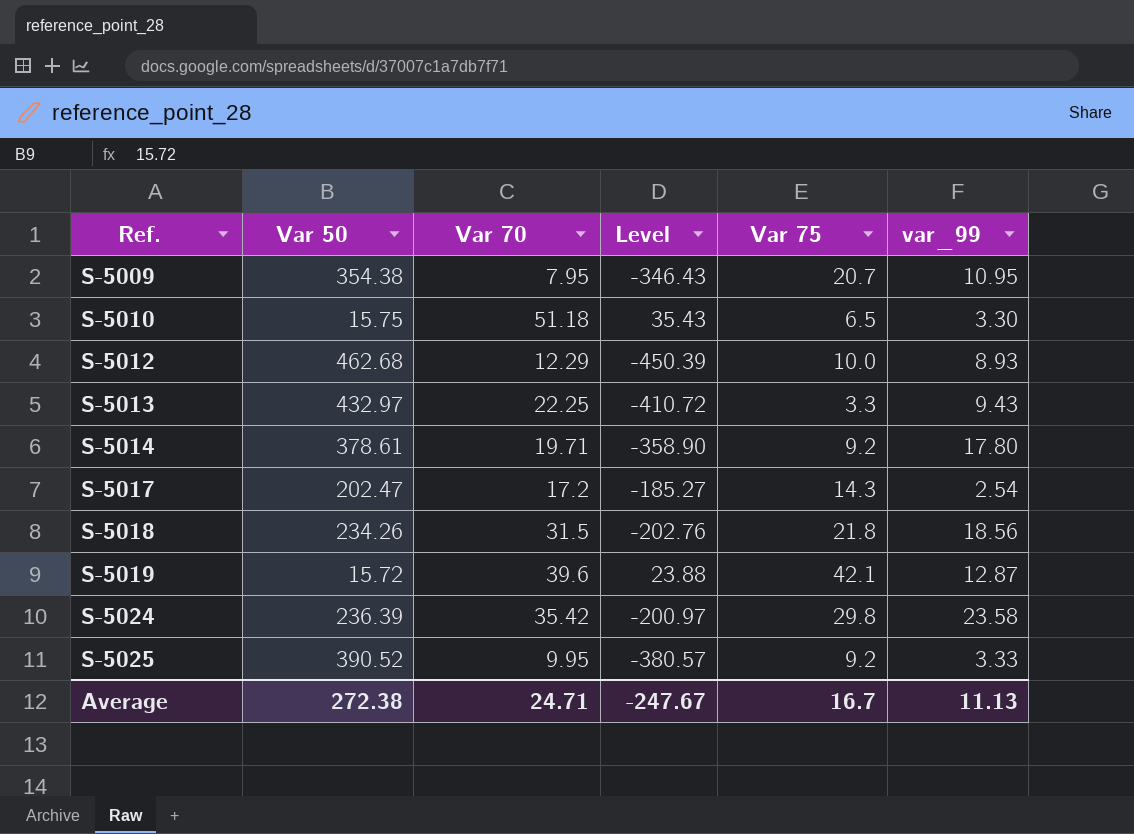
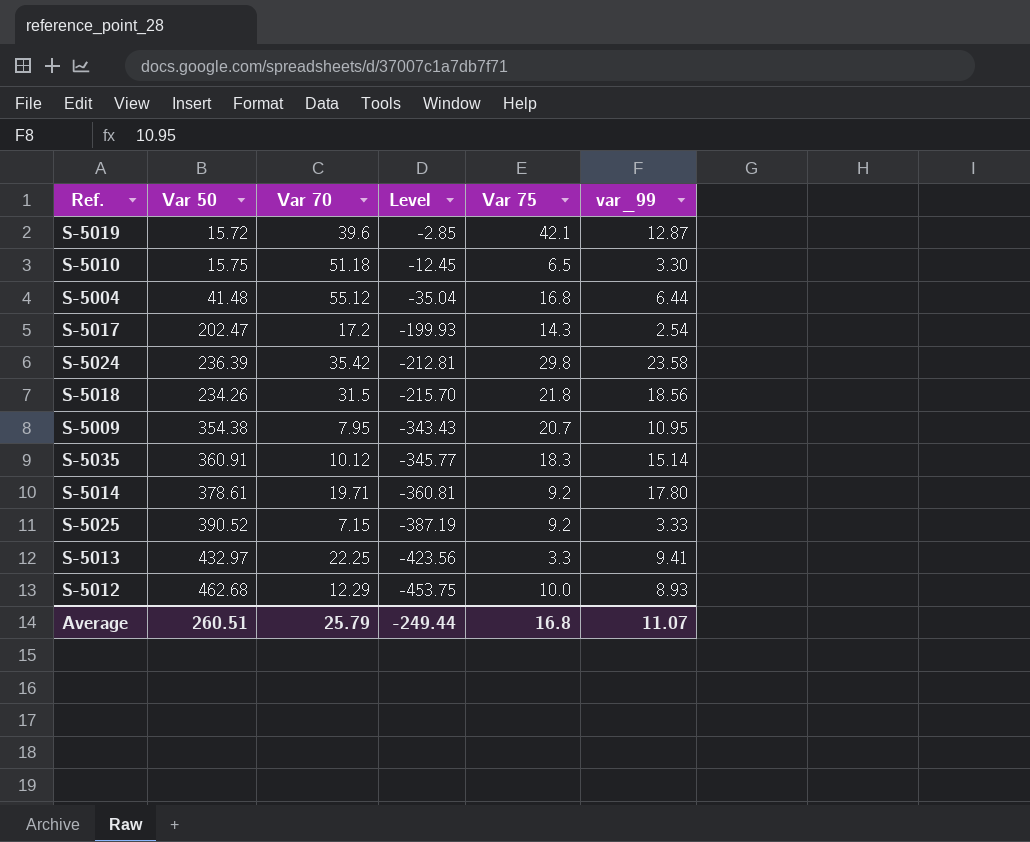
row order: Ref. ascending -> Level descending
column Level | formula: [Var 70] - [Var 50] -> [var_99] - [Var 50]
row S-5004: none -> 41.48 | 55.12 | -35.04 | 16.8 | 6.44
row S-5035: none -> 360.91 | 10.12 | -345.77 | 18.3 | 15.14
S-5025 | Var 70: 9.95 -> 7.15
S-5013 | var_99: 9.43 -> 9.41
Average | Var 50: 272.38 -> 260.51
Average | Var 70: 24.71 -> 25.79
Average | Level: -247.67 -> -249.44
Average | Var 75: 16.7 -> 16.8
Average | var_99: 11.13 -> 11.07

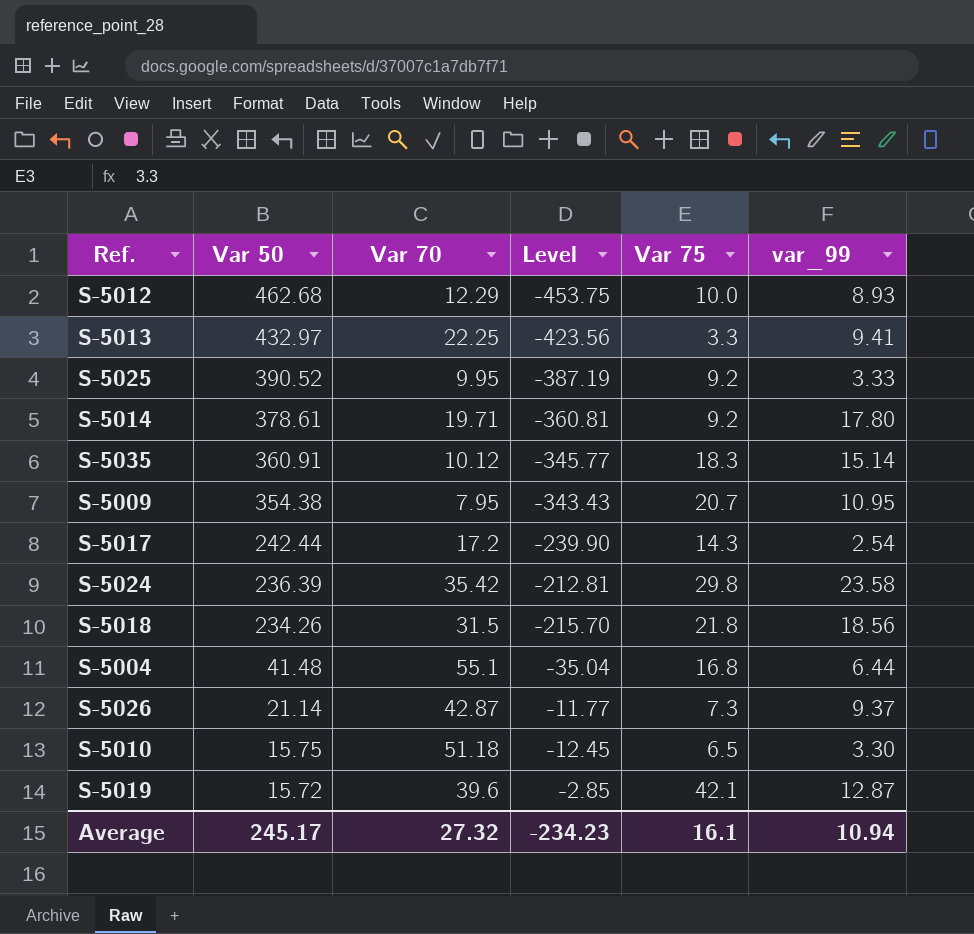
row order: Level descending -> Var 50 descending
S-5025 | Var 70: 7.15 -> 9.95
S-5017 | Var 50: 202.47 -> 242.44
S-5017 | Level: -199.93 -> -239.90
S-5004 | Var 70: 55.12 -> 55.1
row S-5026: none -> 21.14 | 42.87 | -11.77 | 7.3 | 9.37
Average | Var 50: 260.51 -> 245.17
Average | Var 70: 25.79 -> 27.32
Average | Level: -249.44 -> -234.23
Average | Var 75: 16.8 -> 16.1
Average | var_99: 11.07 -> 10.94

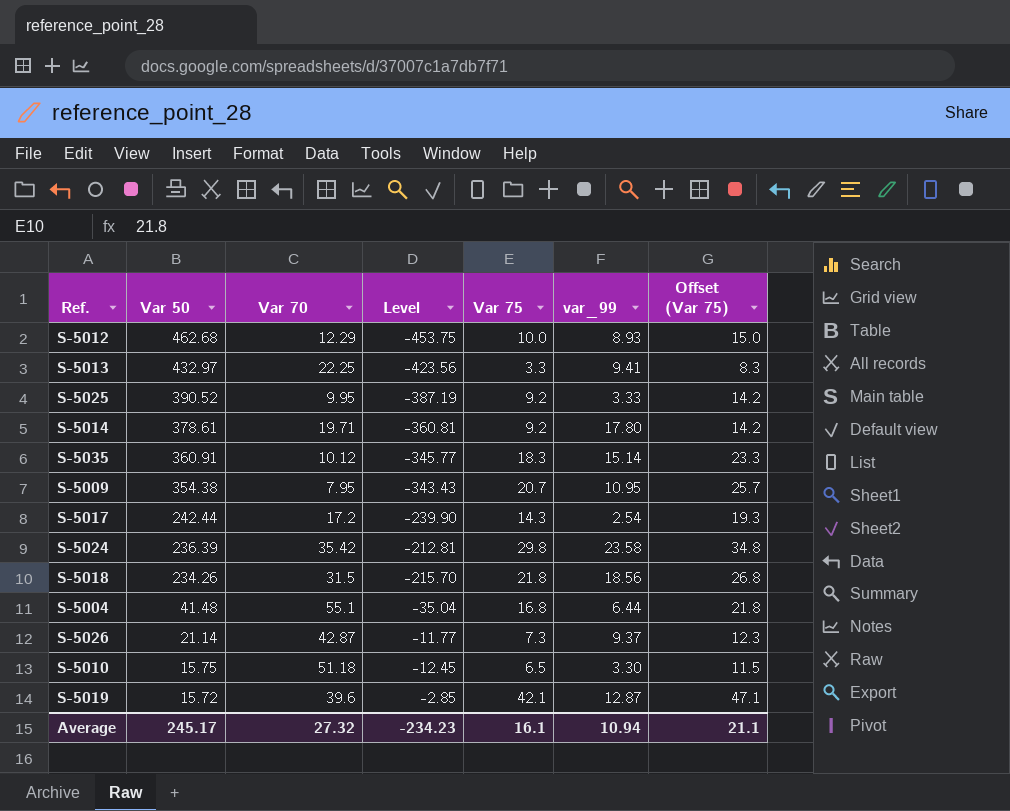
column Offset (Var 75) | formula: none -> [Var 75] + 5

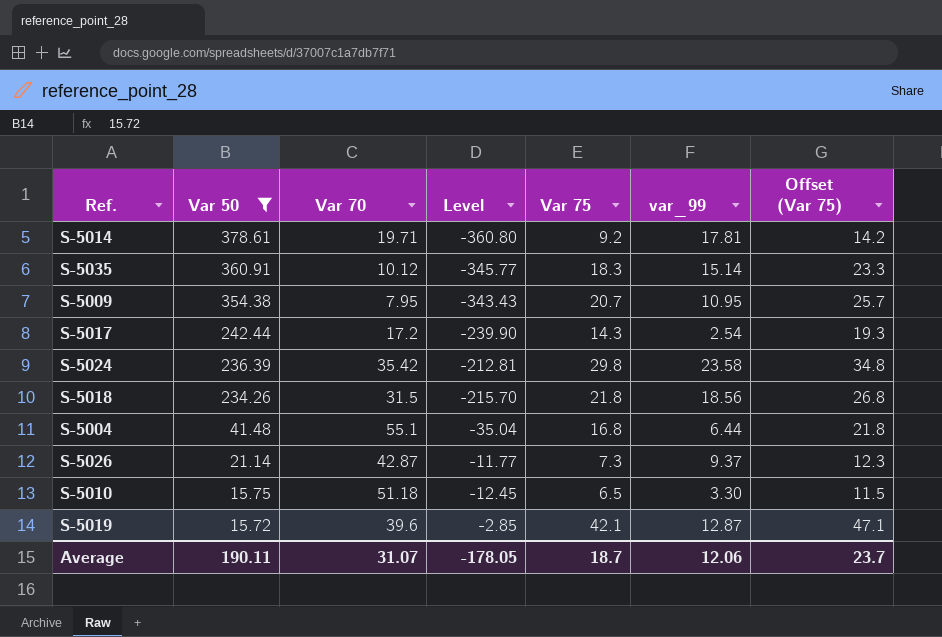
filter: none -> Var 50 <= 378.61
S-5014 | Level: -360.81 -> -360.80
S-5014 | var_99: 17.80 -> 17.81
Average | Var 50: 245.17 -> 190.11
Average | Var 70: 27.32 -> 31.07
Average | Level: -234.23 -> -178.05
Average | Var 75: 16.1 -> 18.7
Average | var_99: 10.94 -> 12.06
Average | Offset (Var 75): 21.1 -> 23.7

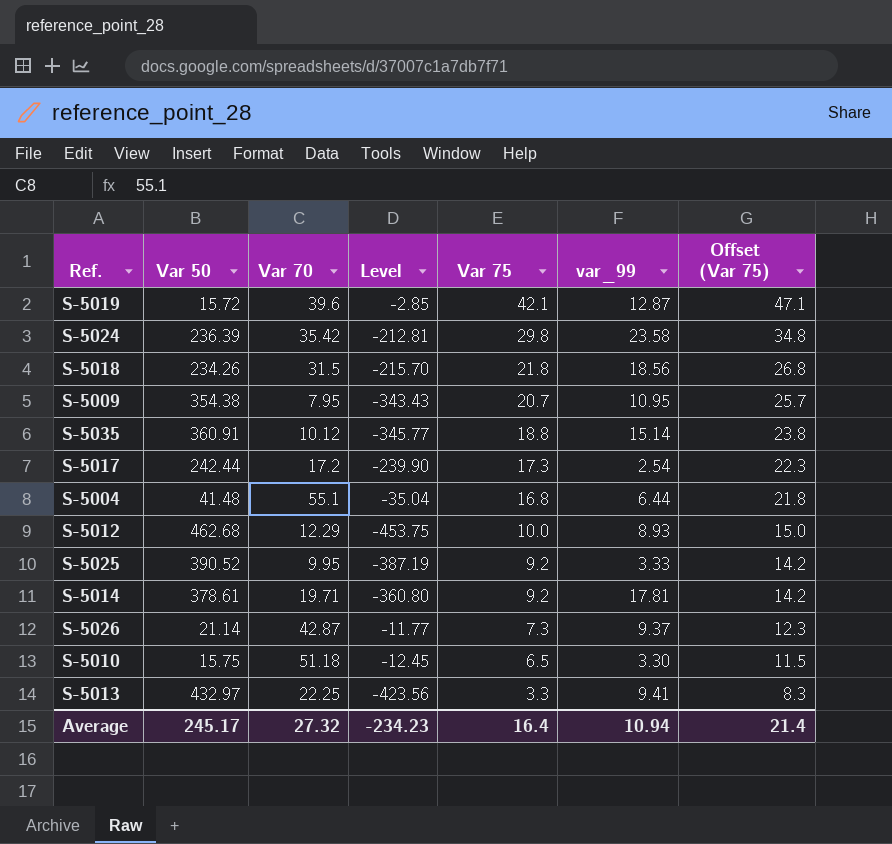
filter: Var 50 <= 378.61 -> none
row order: Var 50 descending -> Var 75 descending
S-5035 | Var 75: 18.3 -> 18.8
S-5035 | Offset (Var 75): 23.3 -> 23.8
S-5017 | Var 75: 14.3 -> 17.3
S-5017 | Offset (Var 75): 19.3 -> 22.3
Average | Var 50: 190.11 -> 245.17
Average | Var 70: 31.07 -> 27.32
Average | Level: -178.05 -> -234.23
Average | Var 75: 18.7 -> 16.4
Average | var_99: 12.06 -> 10.94
Average | Offset (Var 75): 23.7 -> 21.4

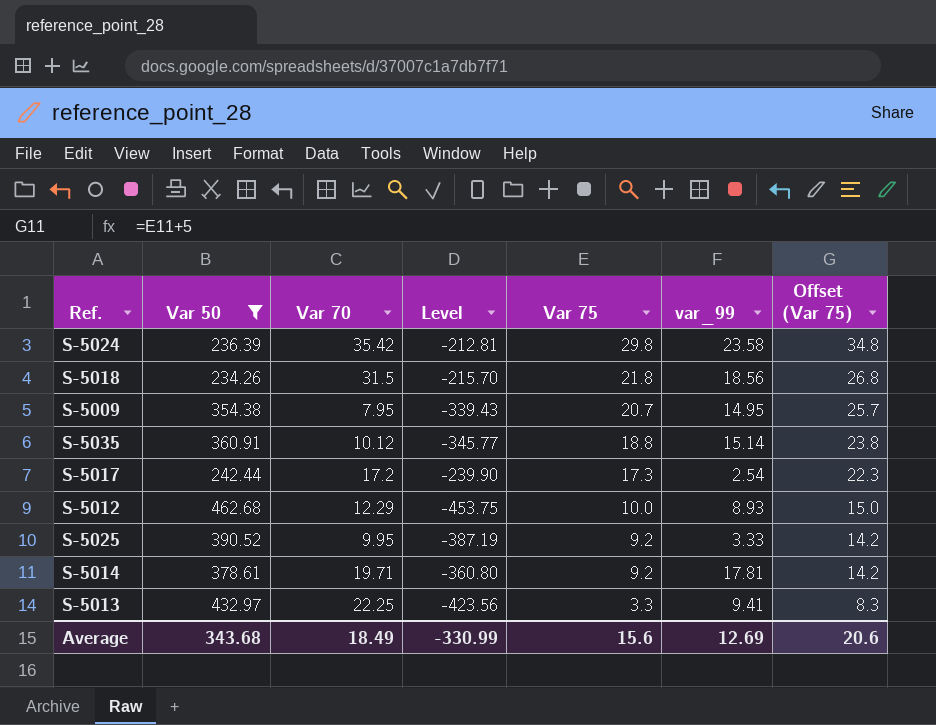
filter: none -> Var 50 >= 234.26
S-5009 | Level: -343.43 -> -339.43
S-5009 | var_99: 10.95 -> 14.95
Average | Var 50: 245.17 -> 343.68
Average | Var 70: 27.32 -> 18.49
Average | Level: -234.23 -> -330.99
Average | Var 75: 16.4 -> 15.6
Average | var_99: 10.94 -> 12.69
Average | Offset (Var 75): 21.4 -> 20.6

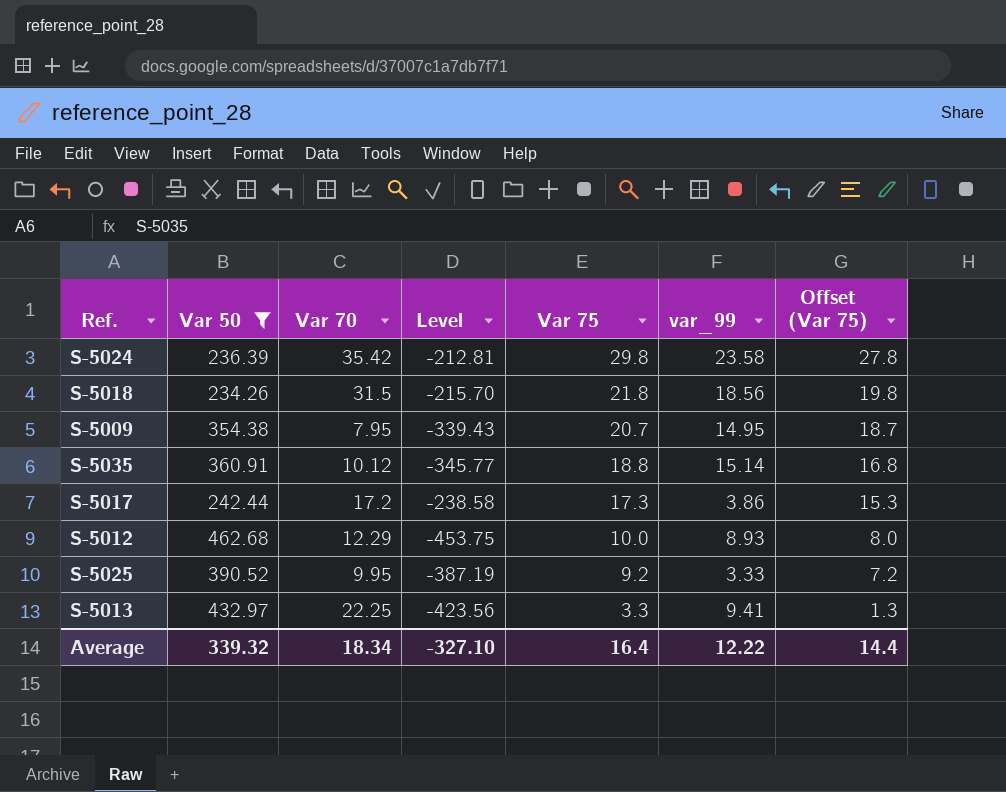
column Offset (Var 75) | formula: [Var 75] + 5 -> [Var 75] - 2
row S-5014: 378.61 | 19.71 | -360.80 | 9.2 | 17.81 | 14.2 -> none
S-5017 | Level: -239.90 -> -238.58
S-5017 | var_99: 2.54 -> 3.86
Average | Var 50: 343.68 -> 339.32
Average | Var 70: 18.49 -> 18.34
Average | Level: -330.99 -> -327.10
Average | Var 75: 15.6 -> 16.4
Average | var_99: 12.69 -> 12.22
Average | Offset (Var 75): 20.6 -> 14.4

